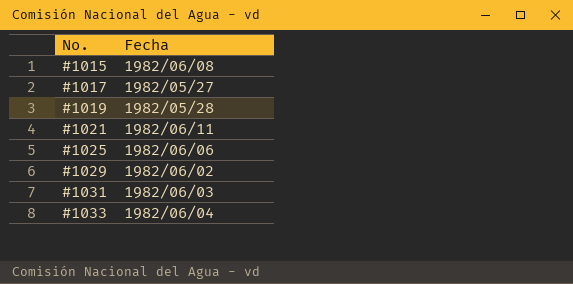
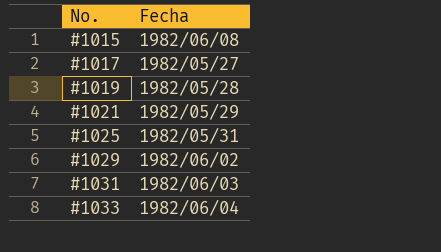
#1021 | Fecha: 1982/06/11 -> 1982/05/29
#1025 | Fecha: 1982/06/06 -> 1982/05/31

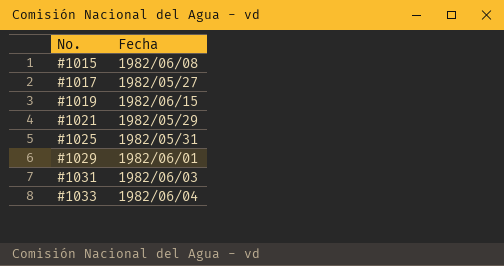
#1019 | Fecha: 1982/05/28 -> 1982/06/15
#1029 | Fecha: 1982/06/02 -> 1982/06/01

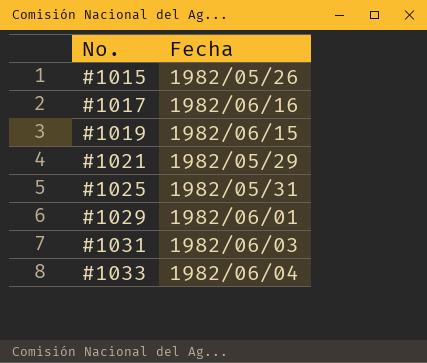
#1015 | Fecha: 1982/06/08 -> 1982/05/26
#1017 | Fecha: 1982/05/27 -> 1982/06/16

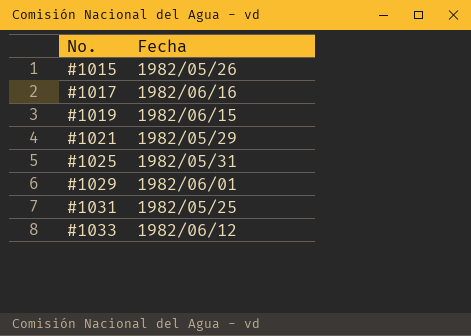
#1031 | Fecha: 1982/06/03 -> 1982/05/25
#1033 | Fecha: 1982/06/04 -> 1982/06/12

